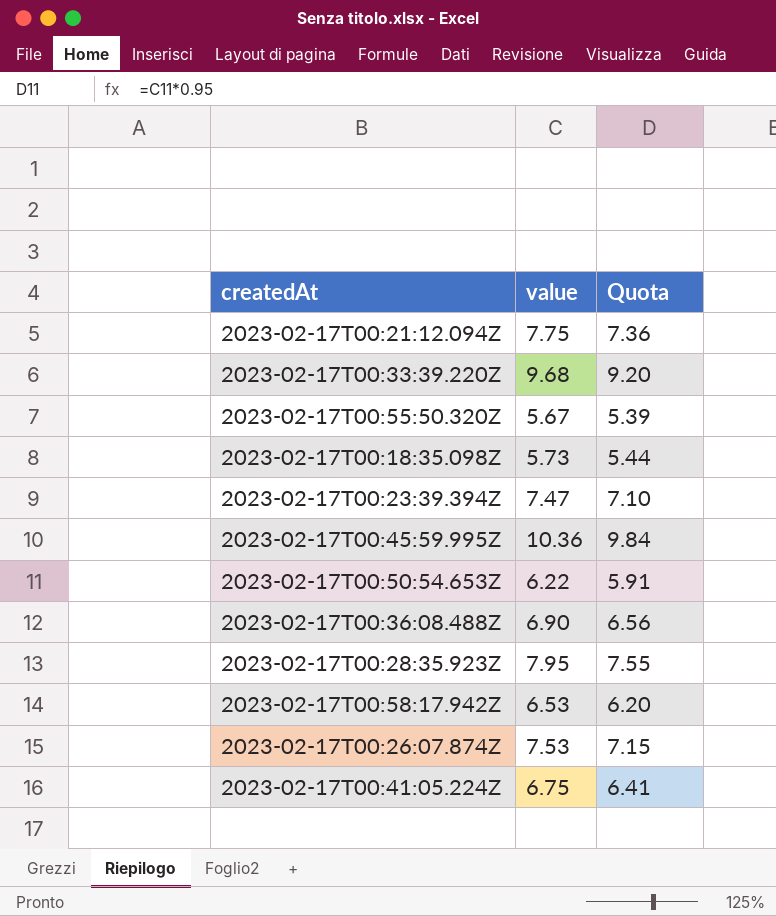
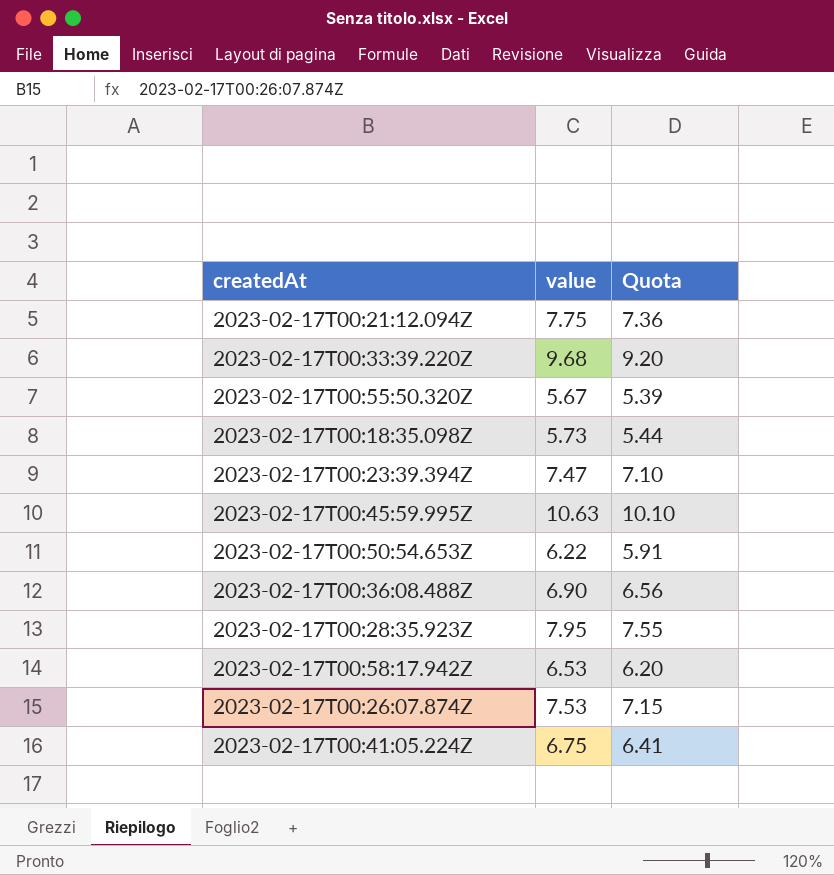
2023-02-17T00:45:59.995Z | value: 10.36 -> 10.63
2023-02-17T00:45:59.995Z | Quota: 9.84 -> 10.10

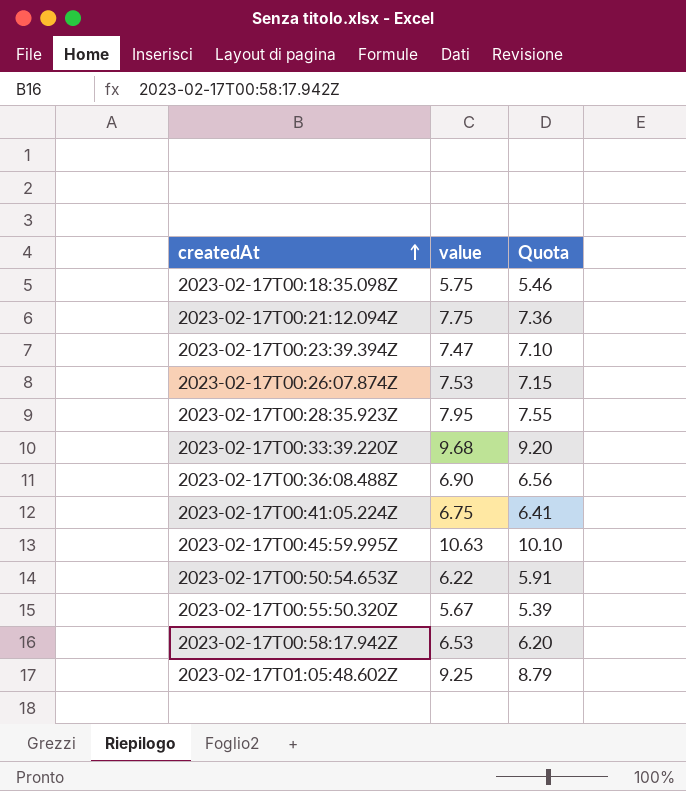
row order: none -> createdAt ascending
2023-02-17T00:18:35.098Z | value: 5.73 -> 5.75
2023-02-17T00:18:35.098Z | Quota: 5.44 -> 5.46
row 2023-02-17T01:05:48.602Z: none -> 9.25 | 8.79

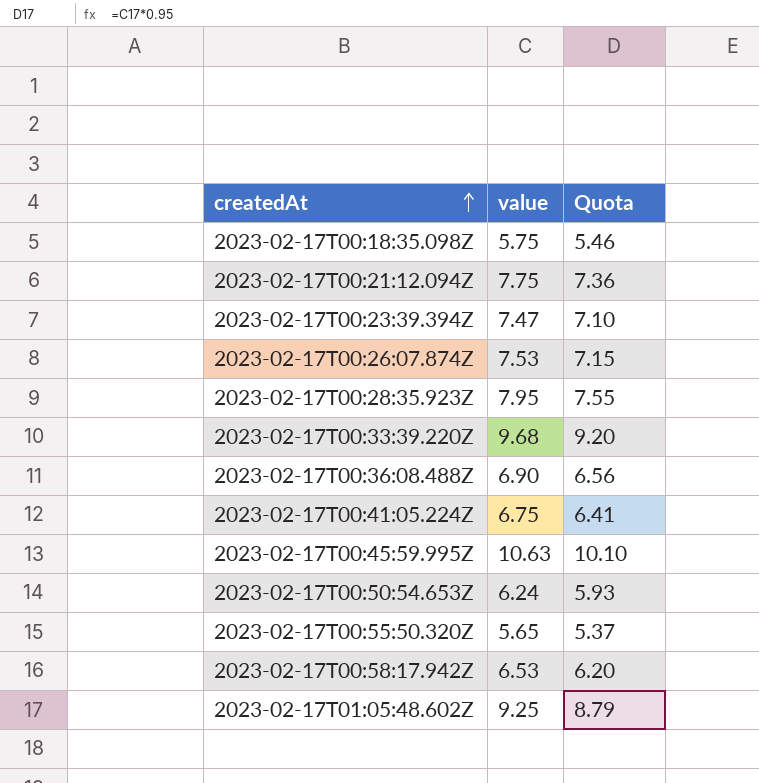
2023-02-17T00:50:54.653Z | value: 6.22 -> 6.24
2023-02-17T00:50:54.653Z | Quota: 5.91 -> 5.93
2023-02-17T00:55:50.320Z | value: 5.67 -> 5.65
2023-02-17T00:55:50.320Z | Quota: 5.39 -> 5.37

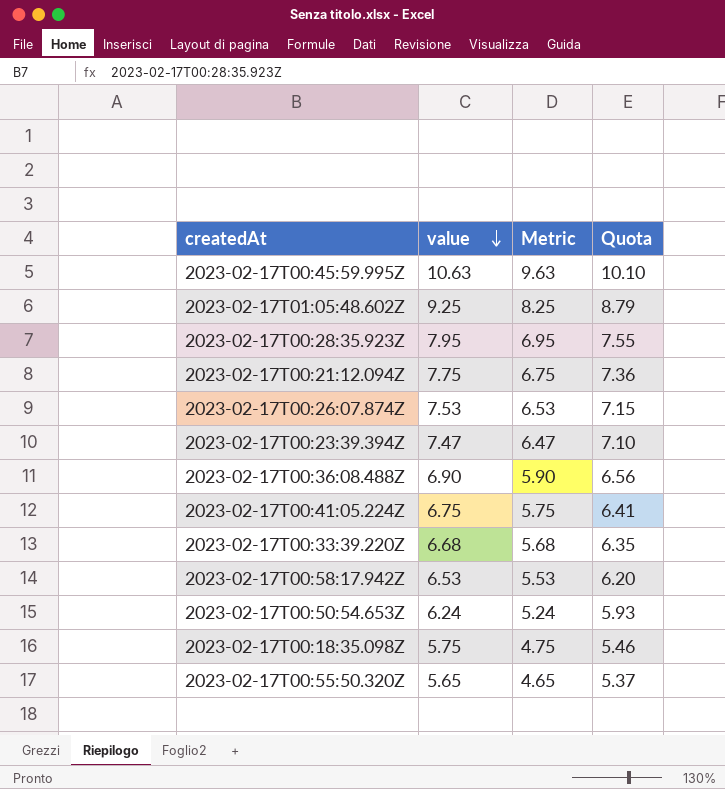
row order: createdAt ascending -> value descending
column Metric | formula: none -> [value] - 1
2023-02-17T00:33:39.220Z | value: 9.68 -> 6.68
2023-02-17T00:33:39.220Z | Quota: 9.20 -> 6.35

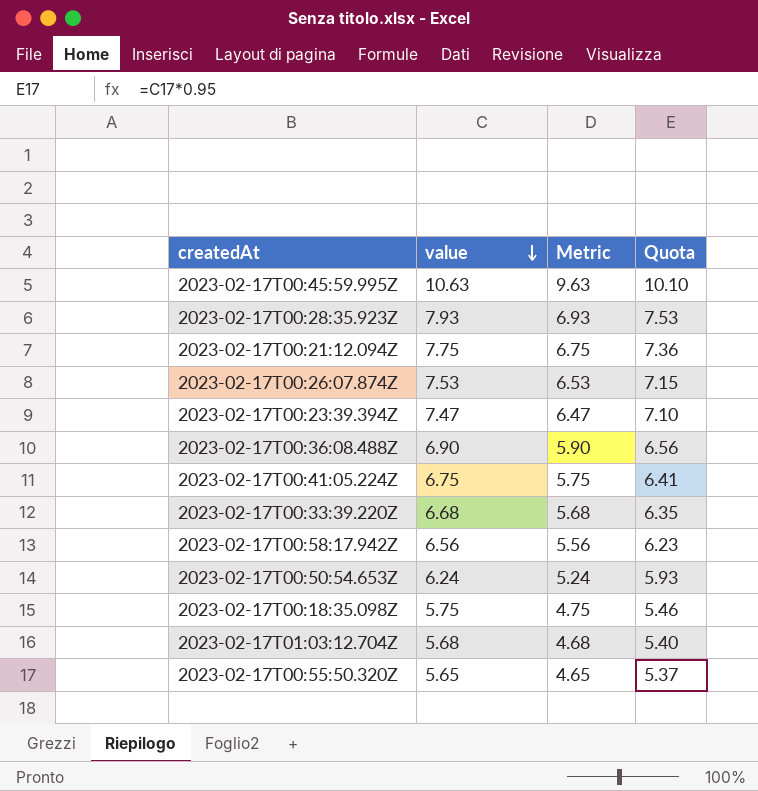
row 2023-02-17T01:05:48.602Z: 9.25 | 8.25 | 8.79 -> none
2023-02-17T00:28:35.923Z | value: 7.95 -> 7.93
2023-02-17T00:28:35.923Z | Metric: 6.95 -> 6.93
2023-02-17T00:28:35.923Z | Quota: 7.55 -> 7.53
2023-02-17T00:58:17.942Z | value: 6.53 -> 6.56
2023-02-17T00:58:17.942Z | Metric: 5.53 -> 5.56
2023-02-17T00:58:17.942Z | Quota: 6.20 -> 6.23
row 2023-02-17T01:03:12.704Z: none -> 5.68 | 4.68 | 5.40

